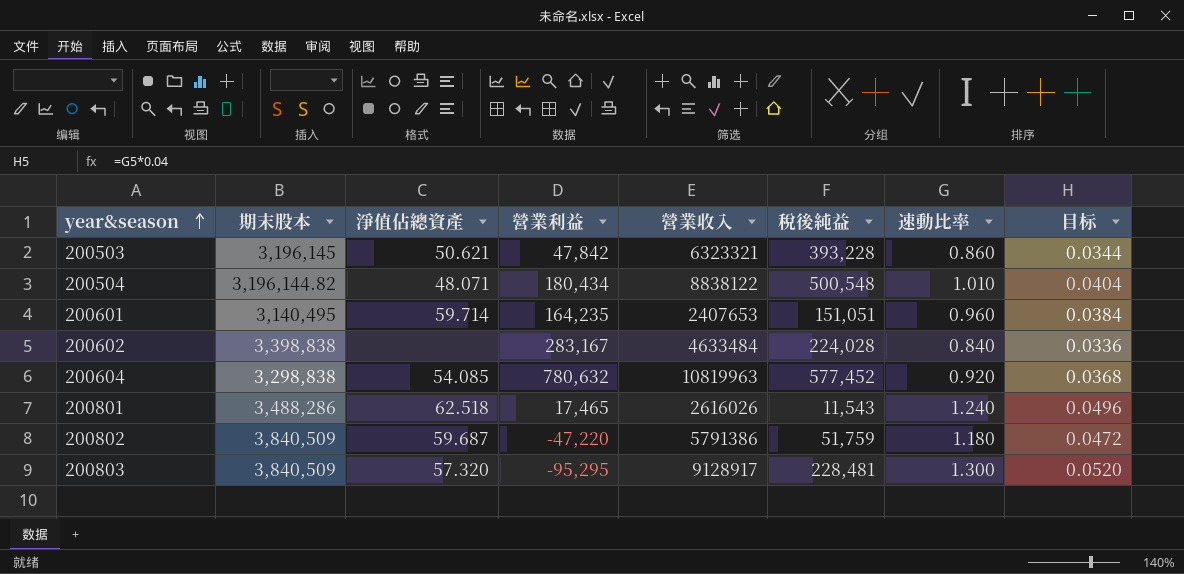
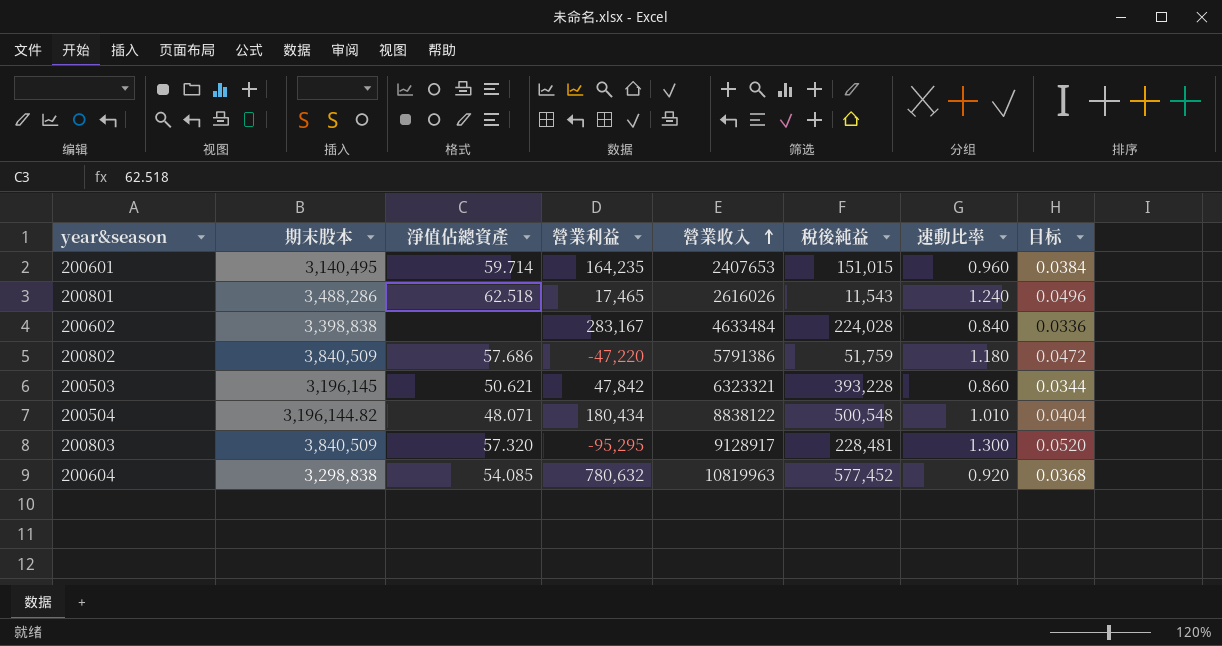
row order: year&season ascending -> 營業收入 ascending
200601 | 稅後純益: 151,051 -> 151,015
200802 | 淨值佔總資產: 59.687 -> 57.686

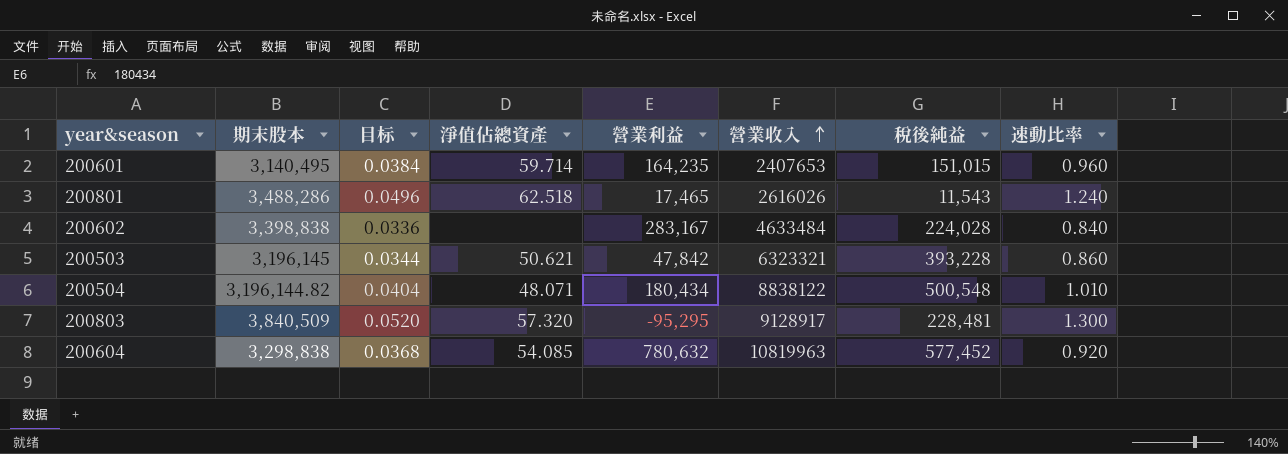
column 目标 | position: 8 -> 3
row 200802: 3,840,509 | 57.686 | -47,220 | 5791386 | 51,759 | 1.180 | 0.0472 -> none

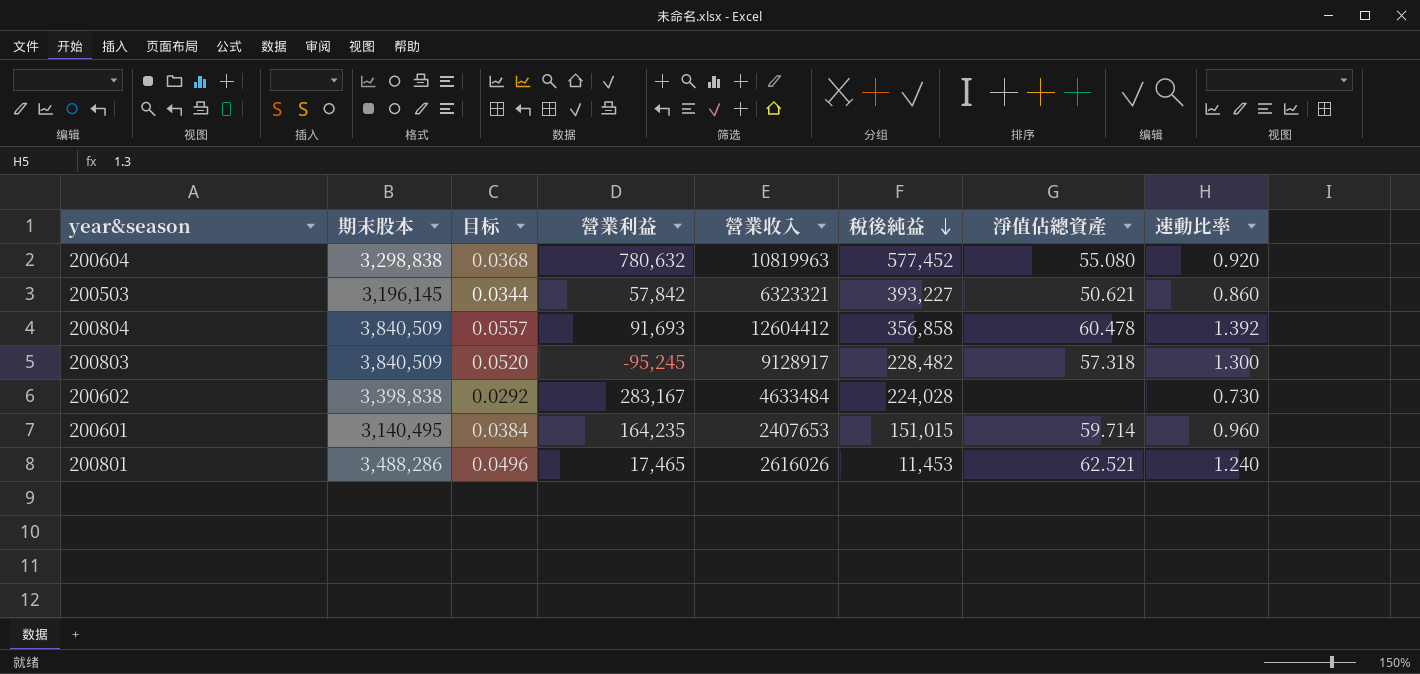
row order: 營業收入 ascending -> 稅後純益 descending
column 淨值佔總資產 | position: 4 -> 7
row 200504: 3,196,144.82 | 0.0404 | 48.071 | 180,434 | 8838122 | 500,548 | 1.010 -> none
200604 | 淨值佔總資產: 54.085 -> 55.080
200503 | 營業利益: 47,842 -> 57,842
200503 | 稅後純益: 393,228 -> 393,227
row 200804: none -> 3,840,509 | 0.0557 | 91,693 | 12604412 | 356,858 | 60.478 | 1.392
200803 | 營業利益: -95,295 -> -95,245
200803 | 稅後純益: 228,481 -> 228,482
200803 | 淨值佔總資產: 57.320 -> 57.318
200602 | 目标: 0.0336 -> 0.0292
200602 | 速動比率: 0.840 -> 0.730
200801 | 稅後純益: 11,543 -> 11,453
200801 | 淨值佔總資產: 62.518 -> 62.521

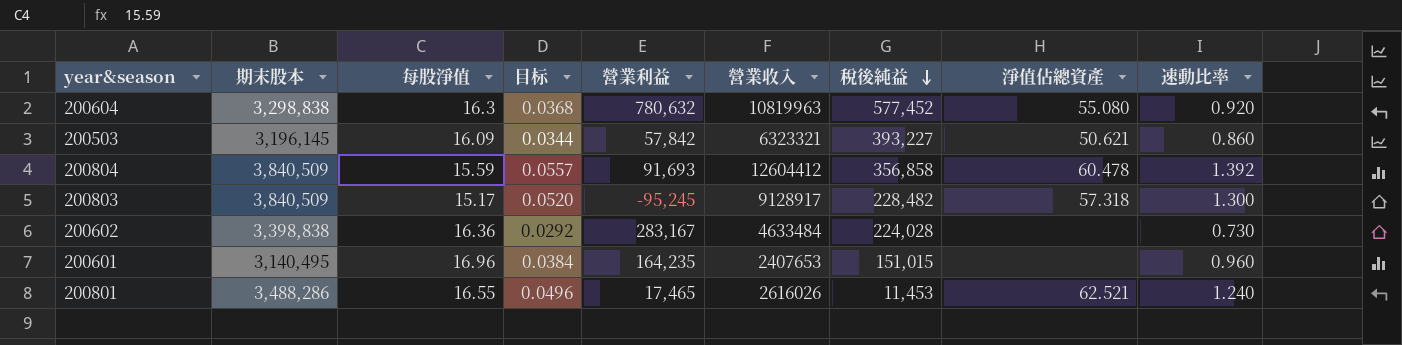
column 每股淨值 | position: none -> 3
200601 | 淨值佔總資產: 59.714 -> none

